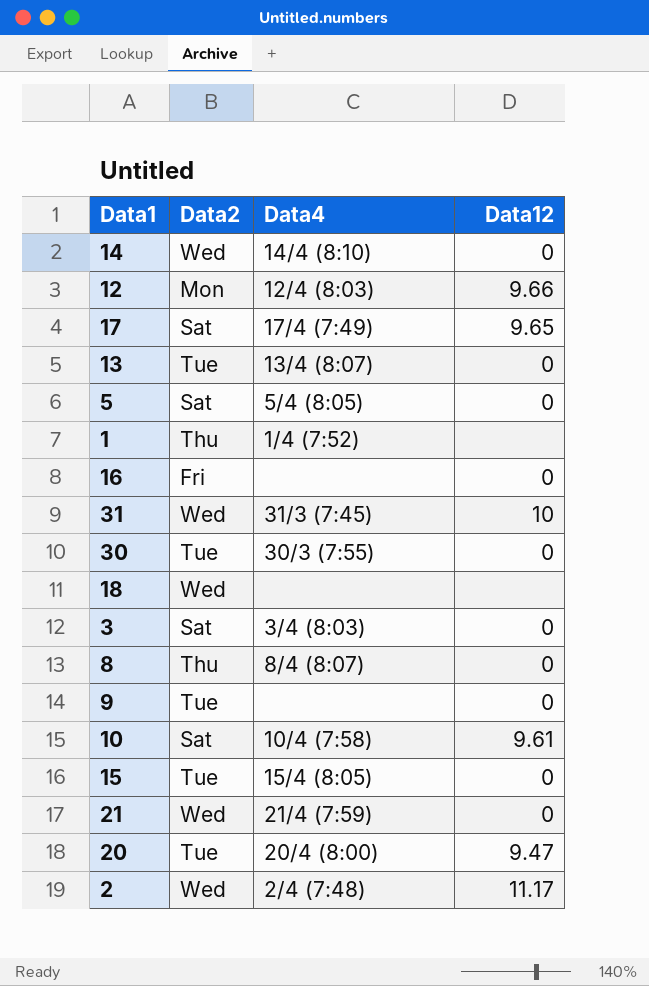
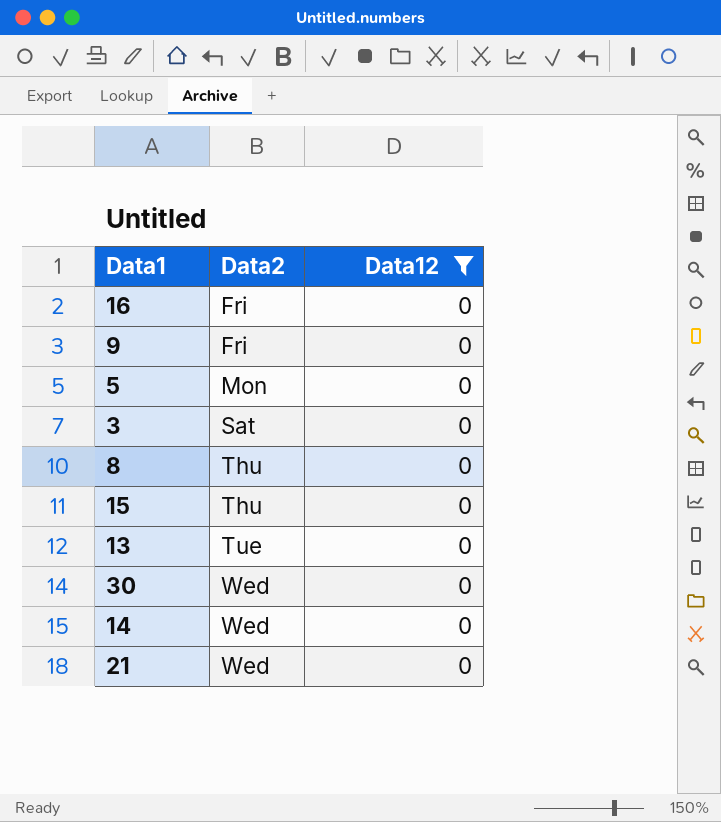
filter: none -> Data12 = 0
row order: none -> Data2 ascending
column Data4 | position: 3 -> none
9 | Data2: Tue -> Fri
5 | Data2: Sat -> Mon
15 | Data2: Tue -> Thu
30 | Data2: Tue -> Wed

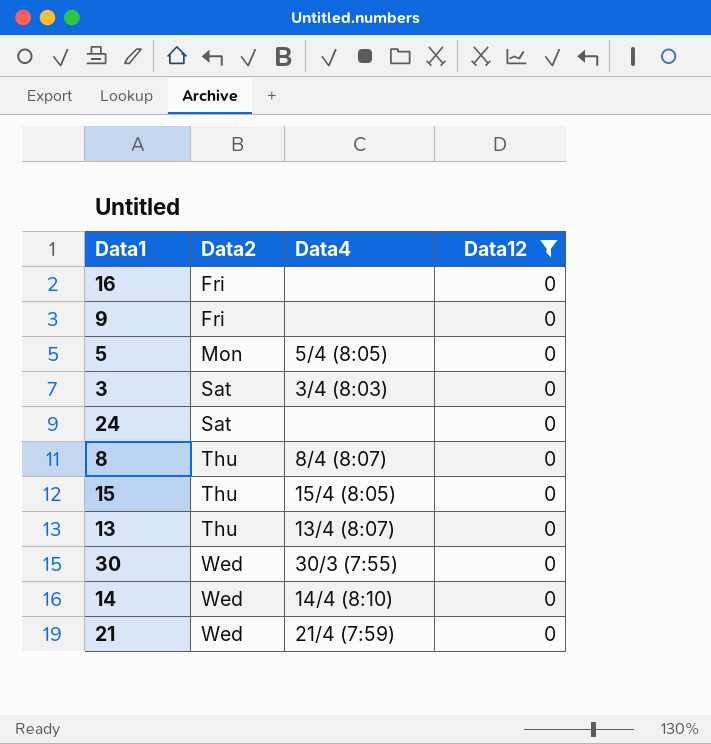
column Data4 | position: none -> 3
row 24: none -> Sat | none | 0
13 | Data2: Tue -> Thu

